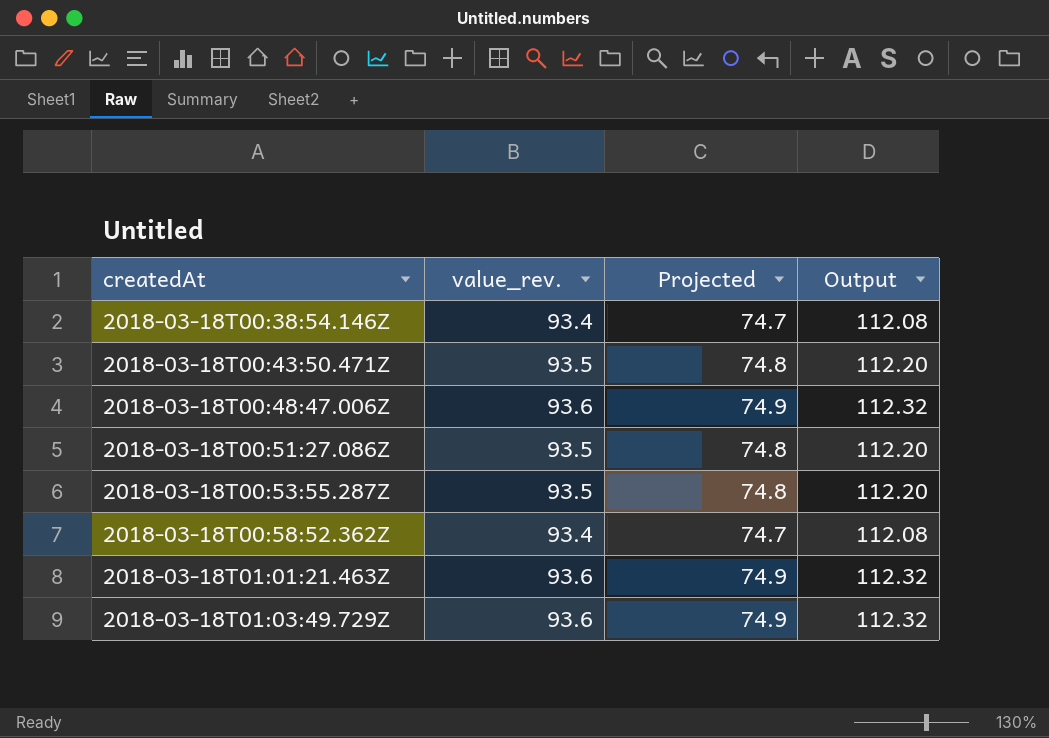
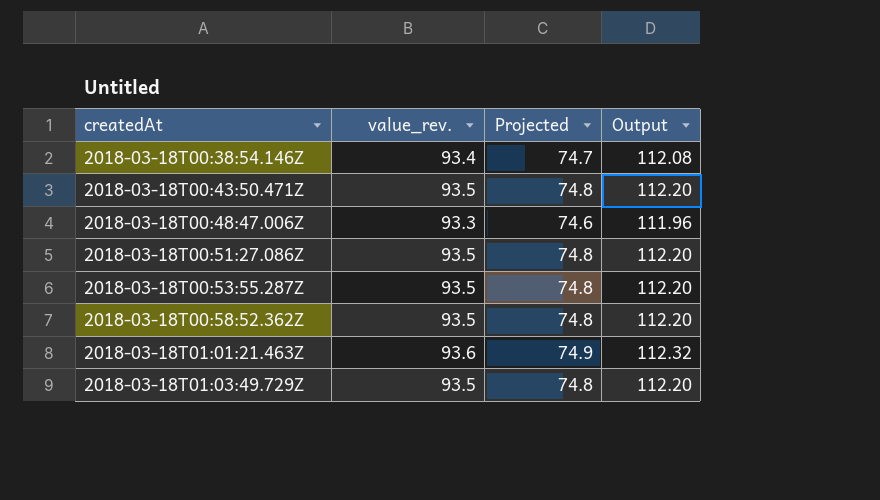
2018-03-18T00:48:47.006Z | value_rev.: 93.6 -> 93.3
2018-03-18T00:48:47.006Z | Projected: 74.9 -> 74.6
2018-03-18T00:48:47.006Z | Output: 112.32 -> 111.96
2018-03-18T00:58:52.362Z | value_rev.: 93.4 -> 93.5
2018-03-18T00:58:52.362Z | Projected: 74.7 -> 74.8
2018-03-18T00:58:52.362Z | Output: 112.08 -> 112.20
2018-03-18T01:03:49.729Z | value_rev.: 93.6 -> 93.5
2018-03-18T01:03:49.729Z | Projected: 74.9 -> 74.8
2018-03-18T01:03:49.729Z | Output: 112.32 -> 112.20

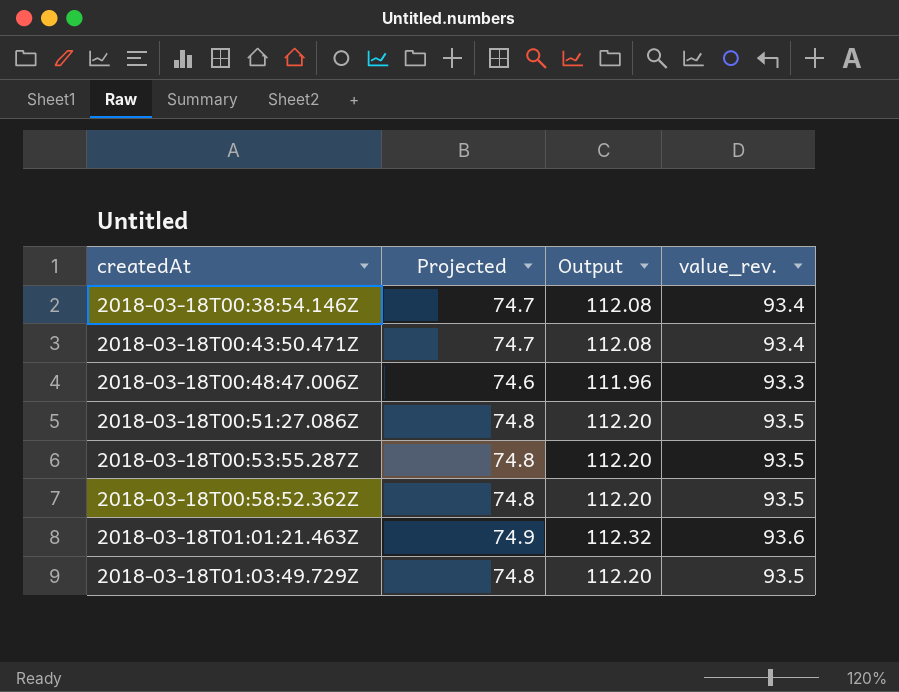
column value_rev. | position: 2 -> 4
2018-03-18T00:43:50.471Z | Projected: 74.8 -> 74.7
2018-03-18T00:43:50.471Z | Output: 112.20 -> 112.08
2018-03-18T00:43:50.471Z | value_rev.: 93.5 -> 93.4

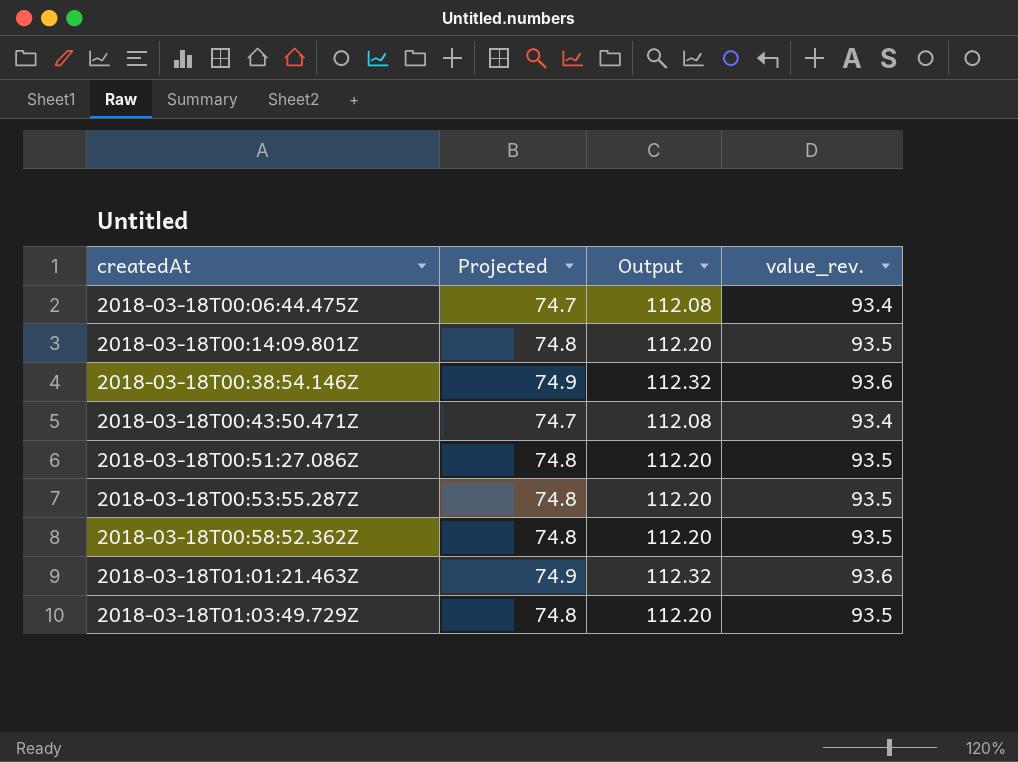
row 2018-03-18T00:48:47.006Z: 74.6 | 111.96 | 93.3 -> none
row 2018-03-18T00:06:44.475Z: none -> 74.7 | 112.08 | 93.4
row 2018-03-18T00:14:09.801Z: none -> 74.8 | 112.20 | 93.5
2018-03-18T00:38:54.146Z | Projected: 74.7 -> 74.9
2018-03-18T00:38:54.146Z | Output: 112.08 -> 112.32
2018-03-18T00:38:54.146Z | value_rev.: 93.4 -> 93.6

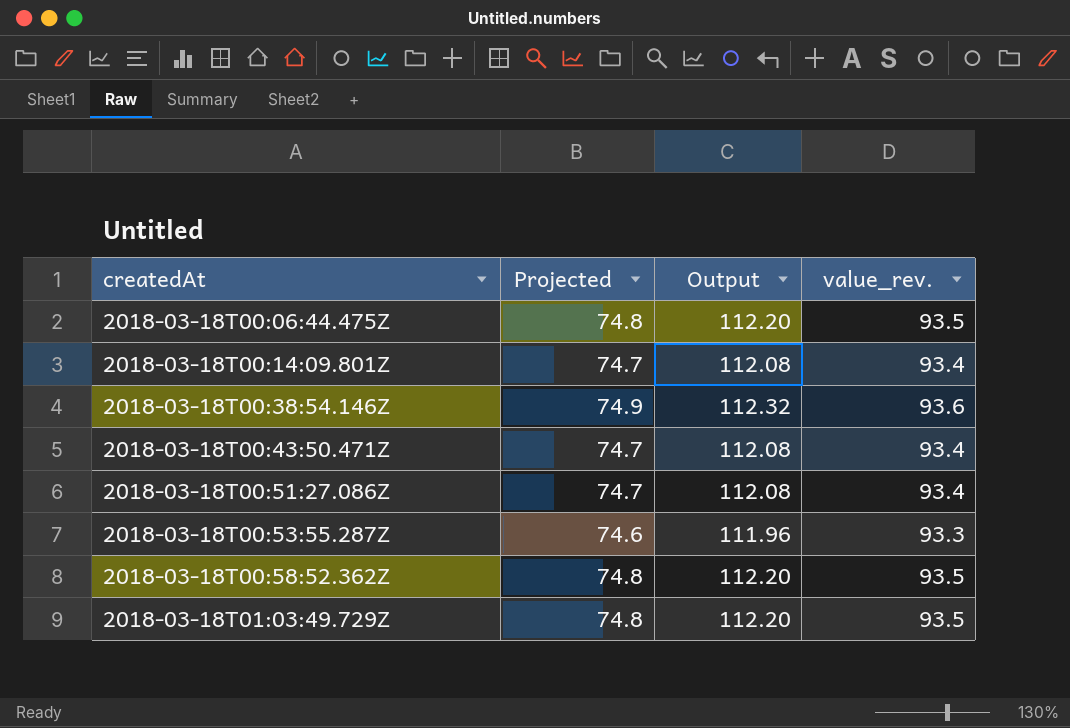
row 2018-03-18T01:01:21.463Z: 74.9 | 112.32 | 93.6 -> none
2018-03-18T00:06:44.475Z | Projected: 74.7 -> 74.8
2018-03-18T00:06:44.475Z | Output: 112.08 -> 112.20
2018-03-18T00:06:44.475Z | value_rev.: 93.4 -> 93.5
2018-03-18T00:14:09.801Z | Projected: 74.8 -> 74.7
2018-03-18T00:14:09.801Z | Output: 112.20 -> 112.08
2018-03-18T00:14:09.801Z | value_rev.: 93.5 -> 93.4
2018-03-18T00:51:27.086Z | Projected: 74.8 -> 74.7
2018-03-18T00:51:27.086Z | Output: 112.20 -> 112.08
2018-03-18T00:51:27.086Z | value_rev.: 93.5 -> 93.4
2018-03-18T00:53:55.287Z | Projected: 74.8 -> 74.6
2018-03-18T00:53:55.287Z | Output: 112.20 -> 111.96
2018-03-18T00:53:55.287Z | value_rev.: 93.5 -> 93.3

